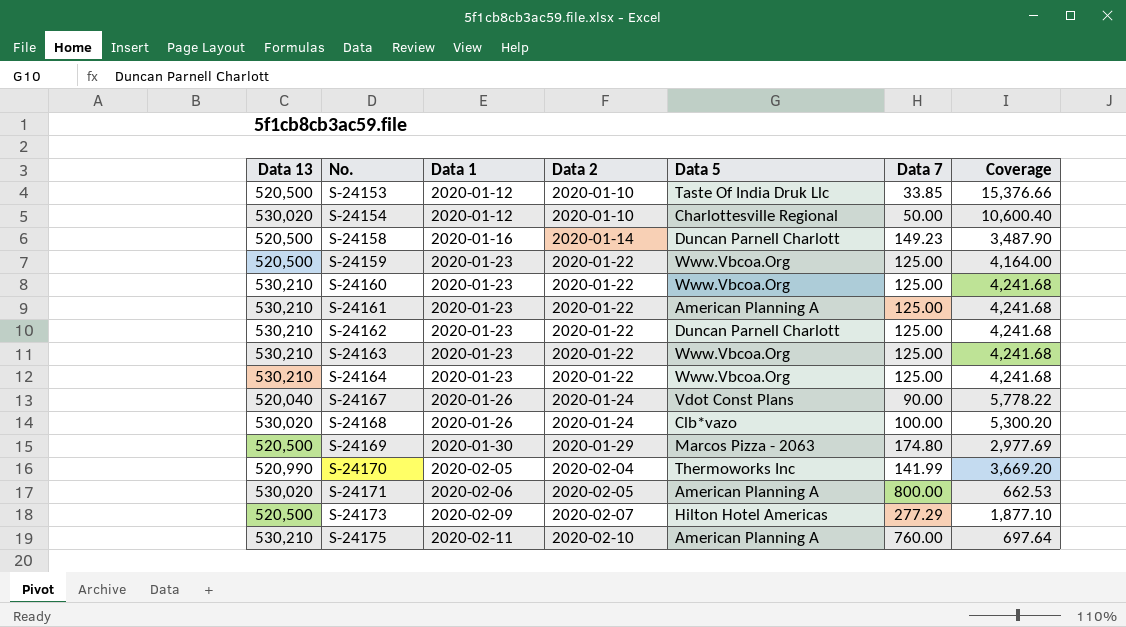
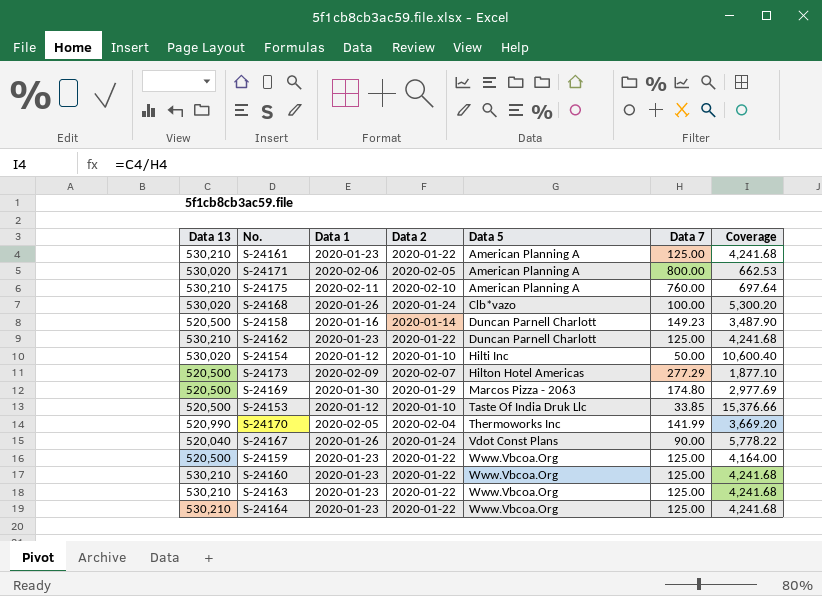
row order: No. ascending -> Data 5 ascending
S-24154 | Data 5: Charlottesville Regional -> Hilti Inc

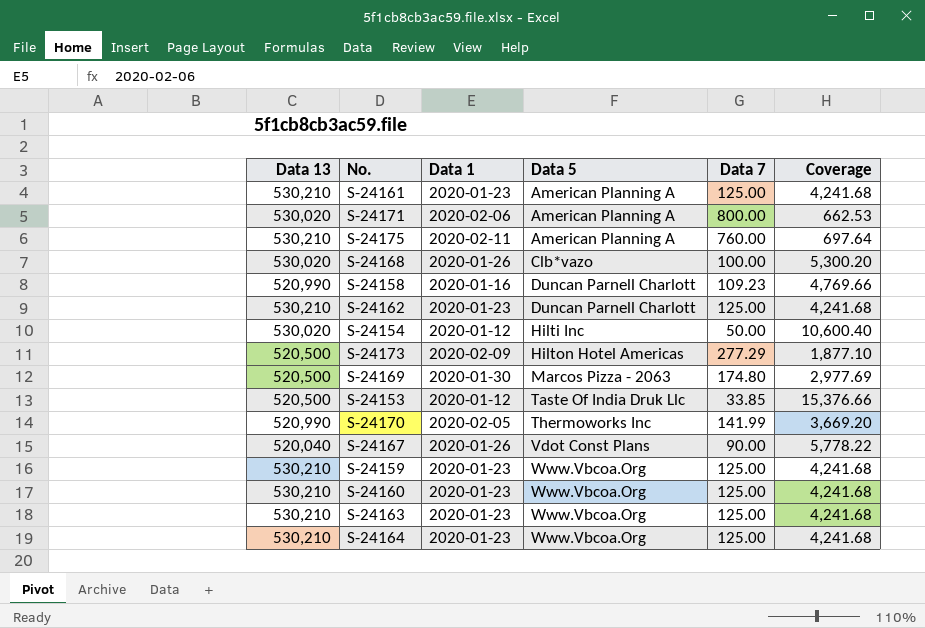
column Data 2 | position: 4 -> none
S-24158 | Data 13: 520,500 -> 520,990
S-24158 | Data 7: 149.23 -> 109.23
S-24158 | Coverage: 3,487.90 -> 4,769.66
S-24159 | Data 13: 520,500 -> 530,210
S-24159 | Coverage: 4,164.00 -> 4,241.68

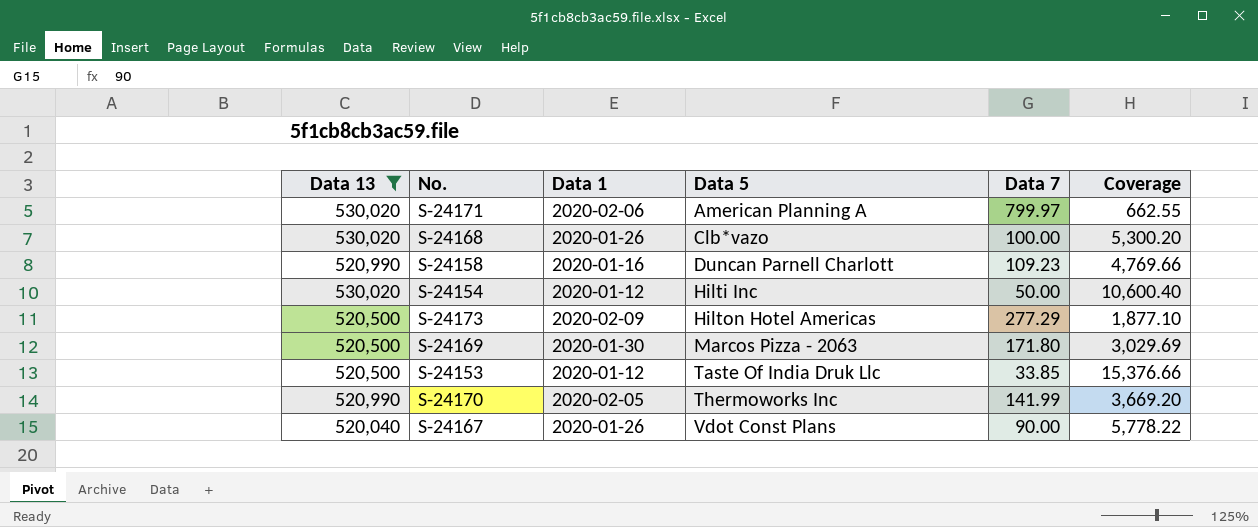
filter: none -> Data 13 != 530,210
S-24171 | Data 7: 800.00 -> 799.97
S-24171 | Coverage: 662.53 -> 662.55
S-24169 | Data 7: 174.80 -> 171.80
S-24169 | Coverage: 2,977.69 -> 3,029.69

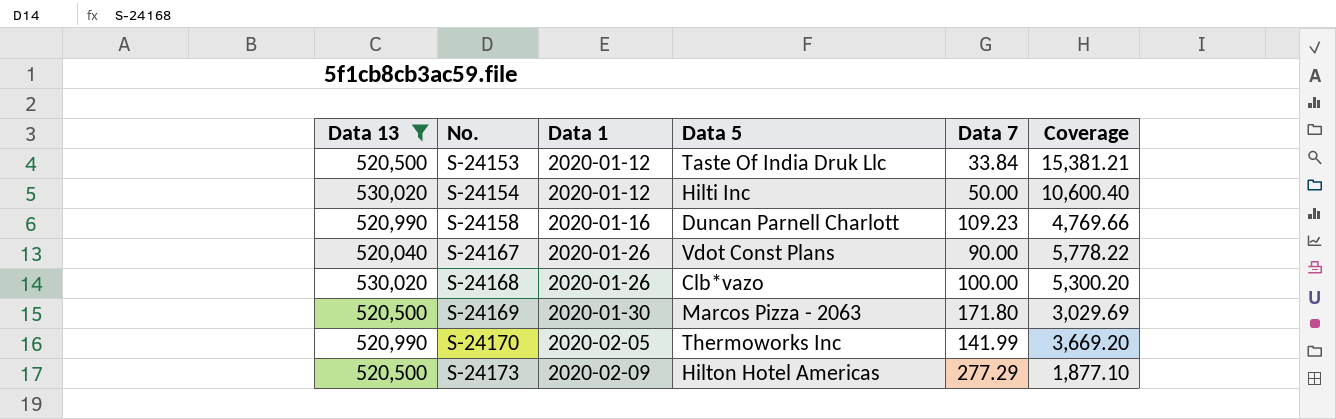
row order: Data 5 ascending -> No. ascending
row S-24171: 530,020 | 2020-02-06 | American Planning A | 799.97 | 662.55 -> none
S-24153 | Data 7: 33.85 -> 33.84
S-24153 | Coverage: 15,376.66 -> 15,381.21

